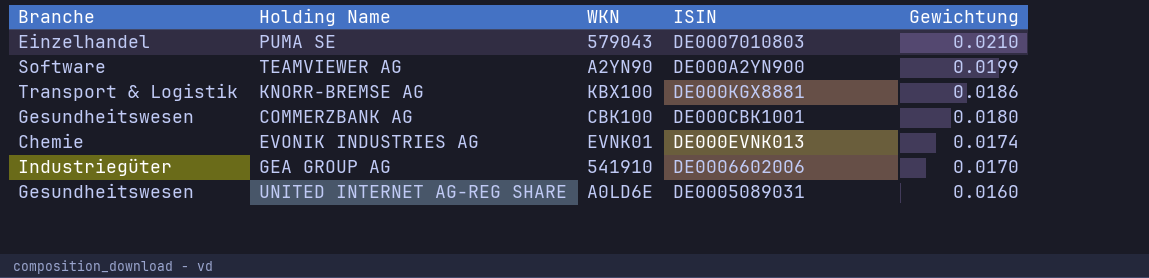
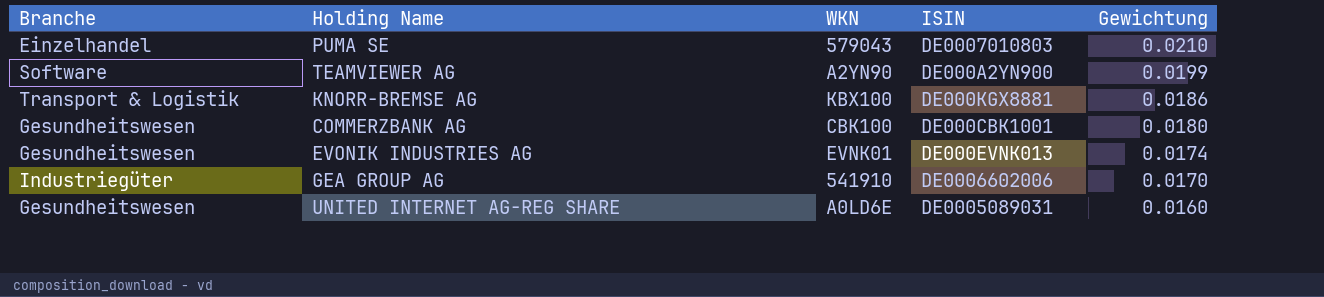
EVONIK INDUSTRIES AG | Branche: Chemie -> Gesundheitswesen

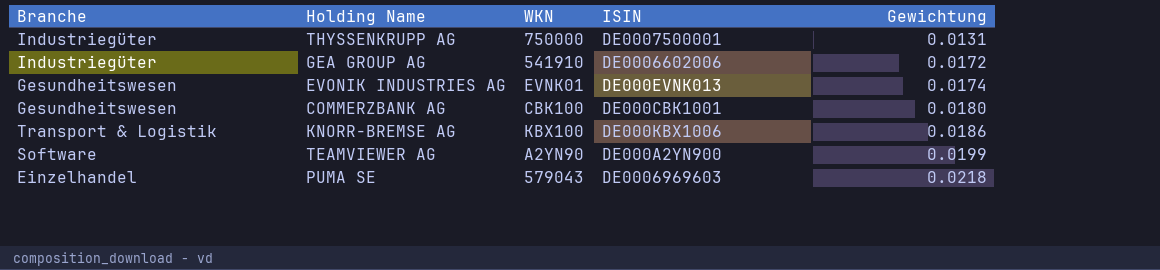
row order: Gewichtung descending -> Gewichtung ascending
row UNITED INTERNET AG-REG SHARE: Gesundheitswesen | A0LD6E | DE0005089031 | 0.0160 -> none
row THYSSENKRUPP AG: none -> Industriegüter | 750000 | DE0007500001 | 0.0131
GEA GROUP AG | Gewichtung: 0.0170 -> 0.0172
KNORR-BREMSE AG | ISIN: DE000KGX8881 -> DE000KBX1006
PUMA SE | ISIN: DE0007010803 -> DE0006969603
PUMA SE | Gewichtung: 0.0210 -> 0.0218

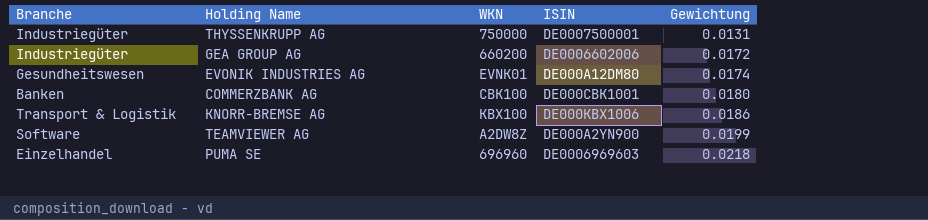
GEA GROUP AG | WKN: 541910 -> 660200
EVONIK INDUSTRIES AG | ISIN: DE000EVNK013 -> DE000A12DM80
COMMERZBANK AG | Branche: Gesundheitswesen -> Banken
TEAMVIEWER AG | WKN: A2YN90 -> A2DW8Z
PUMA SE | WKN: 579043 -> 696960

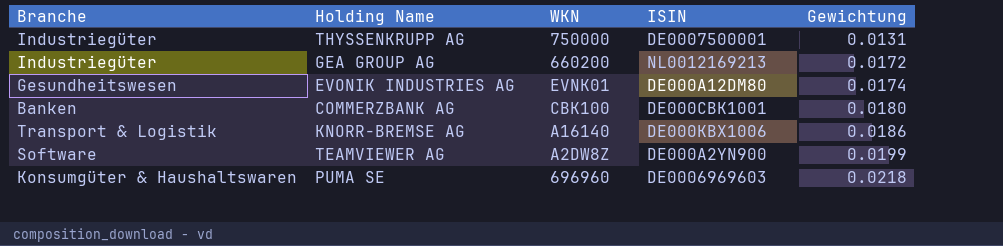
GEA GROUP AG | ISIN: DE0006602006 -> NL0012169213
KNORR-BREMSE AG | WKN: KBX100 -> A16140
PUMA SE | Branche: Einzelhandel -> Konsumgüter & Haushaltswaren

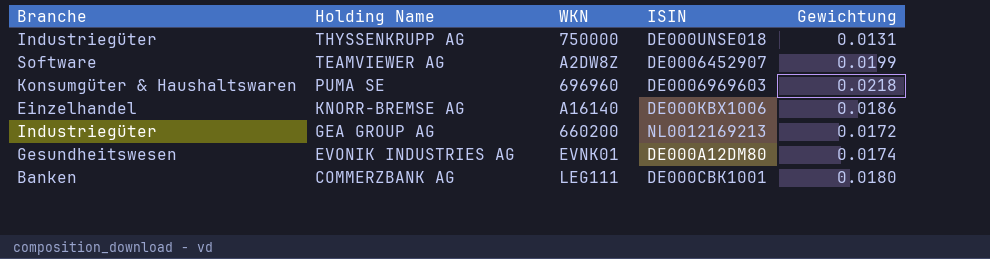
row order: Gewichtung ascending -> Holding Name descending
THYSSENKRUPP AG | ISIN: DE0007500001 -> DE000UNSE018
TEAMVIEWER AG | ISIN: DE000A2YN900 -> DE0006452907
KNORR-BREMSE AG | Branche: Transport & Logistik -> Einzelhandel
COMMERZBANK AG | WKN: CBK100 -> LEG111

